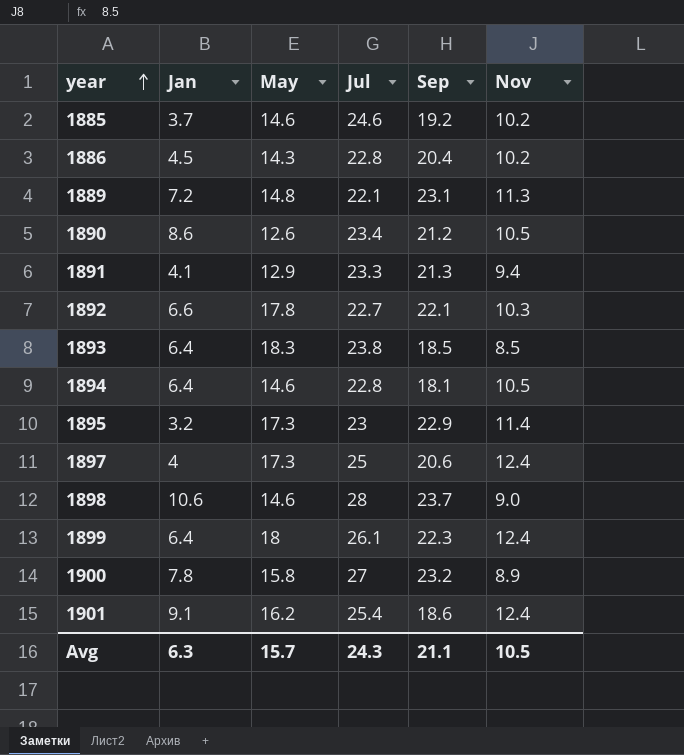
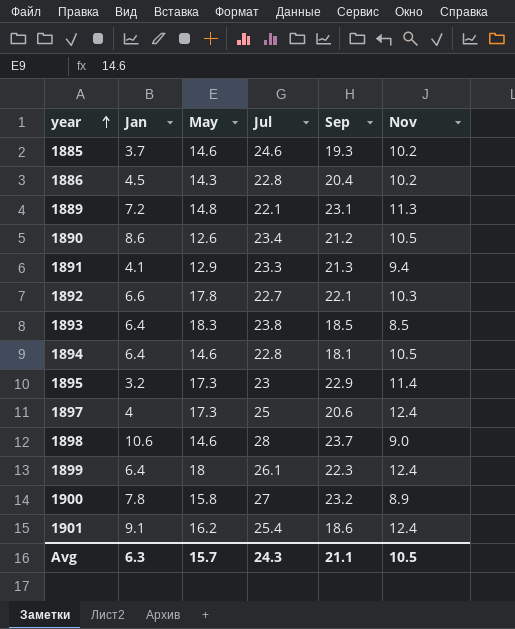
1885 | Sep: 19.2 -> 19.3

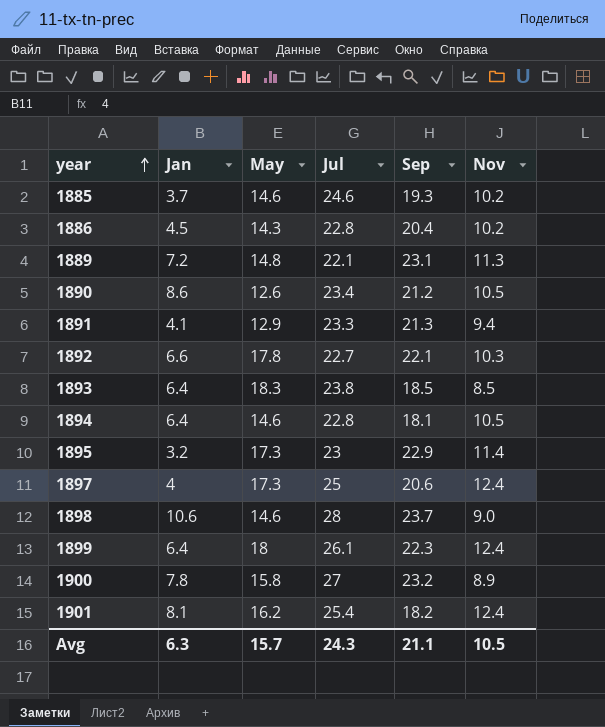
1901 | Jan: 9.1 -> 8.1
1901 | Sep: 18.6 -> 18.2

